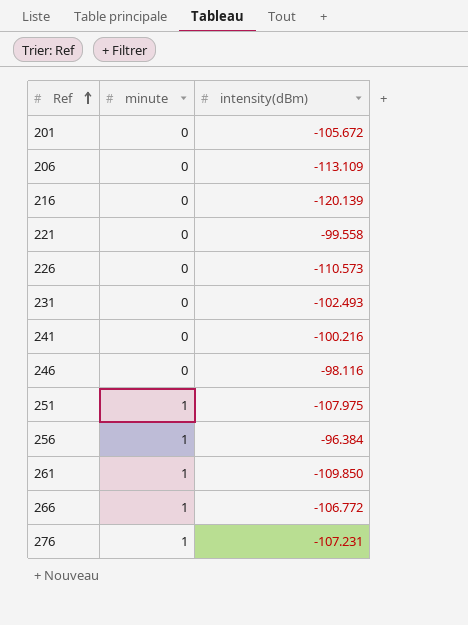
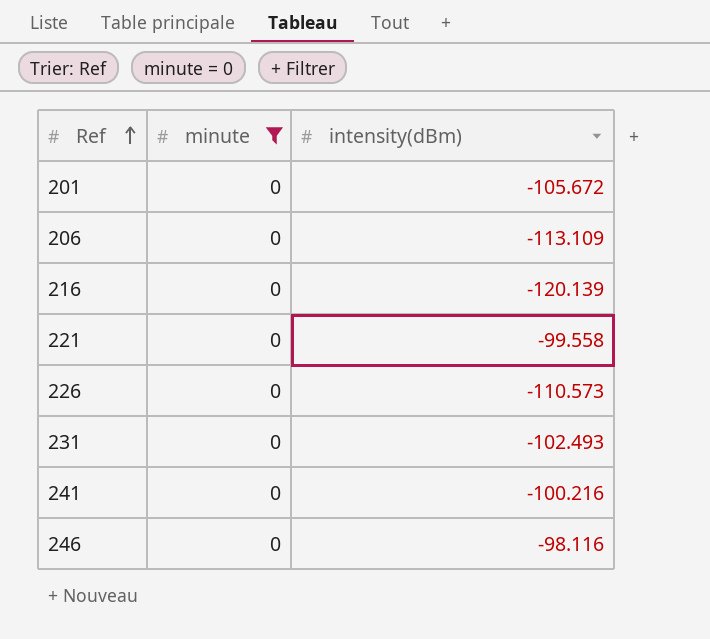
filter: none -> minute = 0

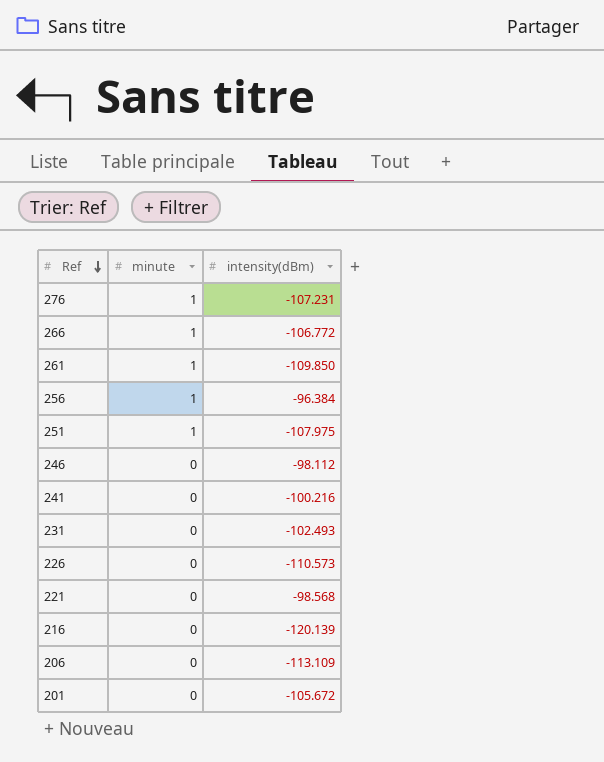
filter: minute = 0 -> none
row order: Ref ascending -> Ref descending
246 | intensity(dBm): -98.116 -> -98.112
221 | intensity(dBm): -99.558 -> -98.568

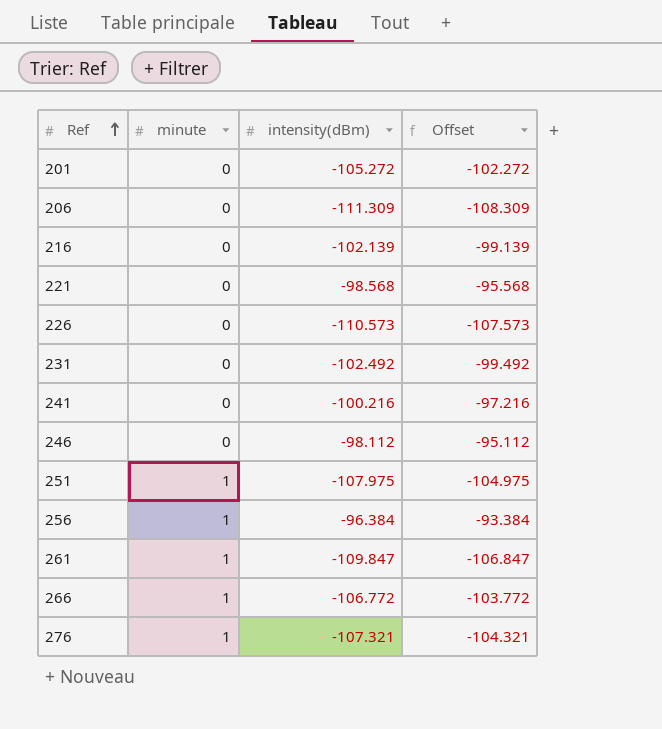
row order: Ref descending -> Ref ascending
column Offset | formula: none -> [intensity(dBm)] + 3
201 | intensity(dBm): -105.672 -> -105.272
206 | intensity(dBm): -113.109 -> -111.309
216 | intensity(dBm): -120.139 -> -102.139
231 | intensity(dBm): -102.493 -> -102.492
261 | intensity(dBm): -109.850 -> -109.847
276 | intensity(dBm): -107.231 -> -107.321

